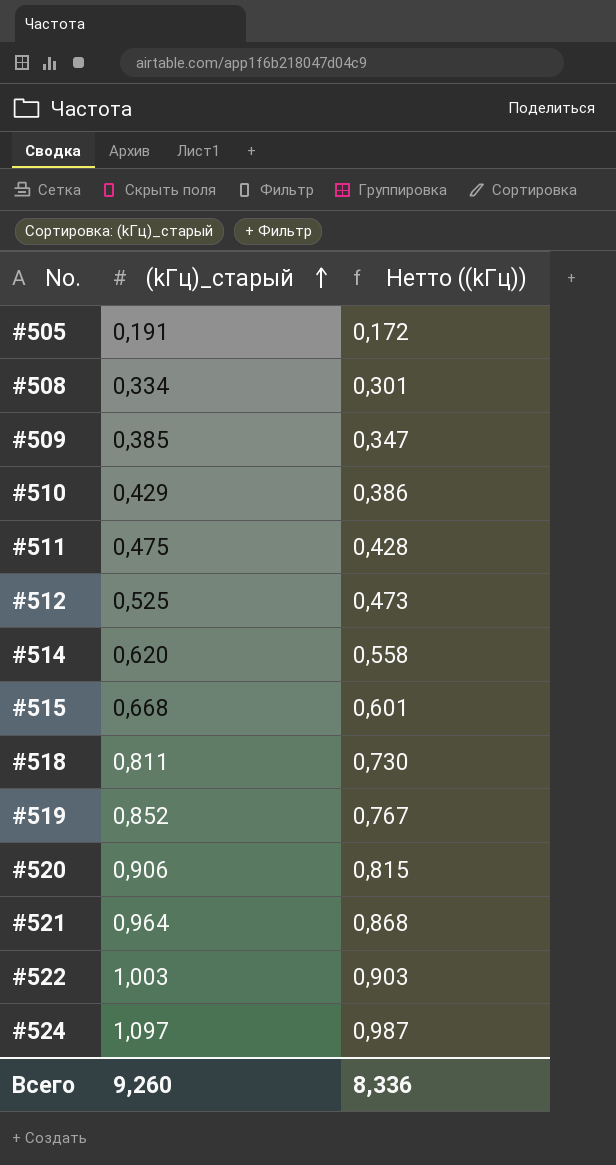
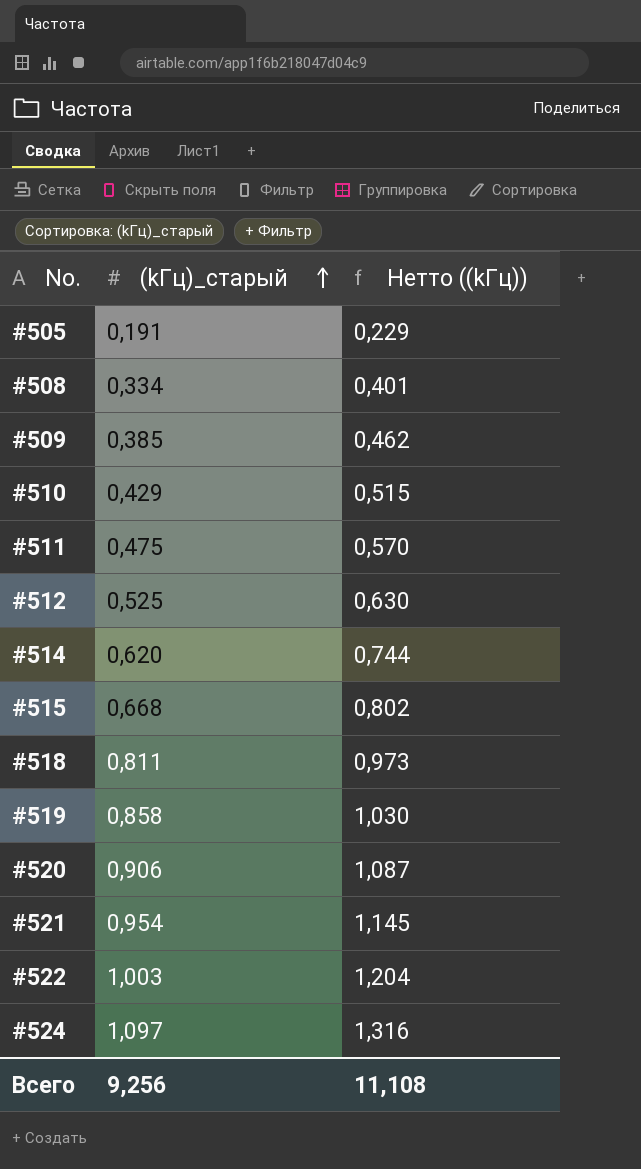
column Нетто ((kГц)) | formula: [(kГц)_старый] * 0,9 -> [(kГц)_старый] * 1,2
#519 | (kГц)_старый: 0,852 -> 0,858
#521 | (kГц)_старый: 0,964 -> 0,954
Всего | (kГц)_старый: 9,260 -> 9,256
Всего | Нетто ((kГц)): 8,336 -> 11,108

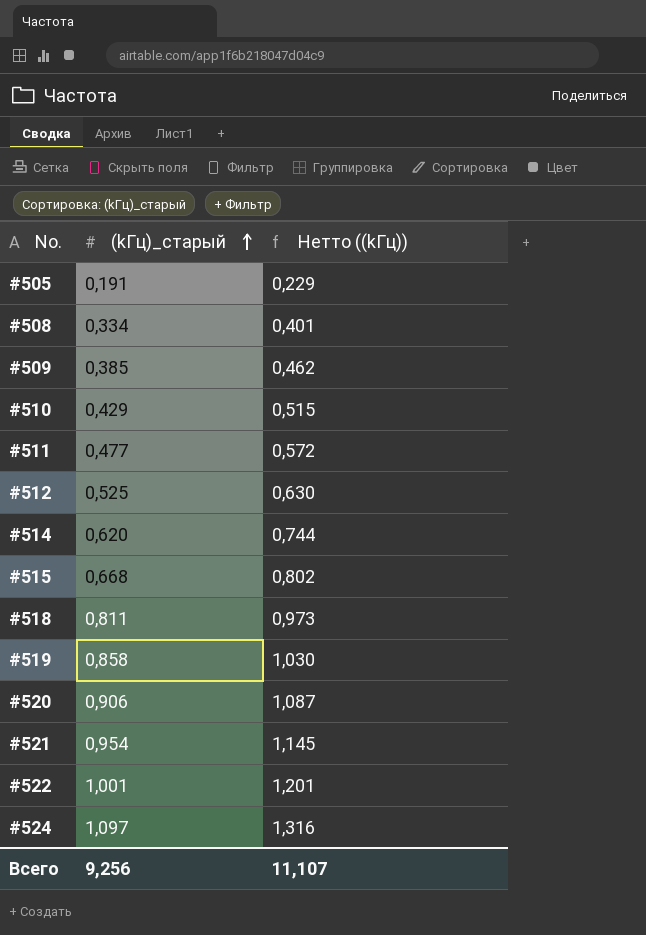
#511 | (kГц)_старый: 0,475 -> 0,477
#511 | Нетто ((kГц)): 0,570 -> 0,572
#522 | (kГц)_старый: 1,003 -> 1,001
#522 | Нетто ((kГц)): 1,204 -> 1,201
Всего | Нетто ((kГц)): 11,108 -> 11,107

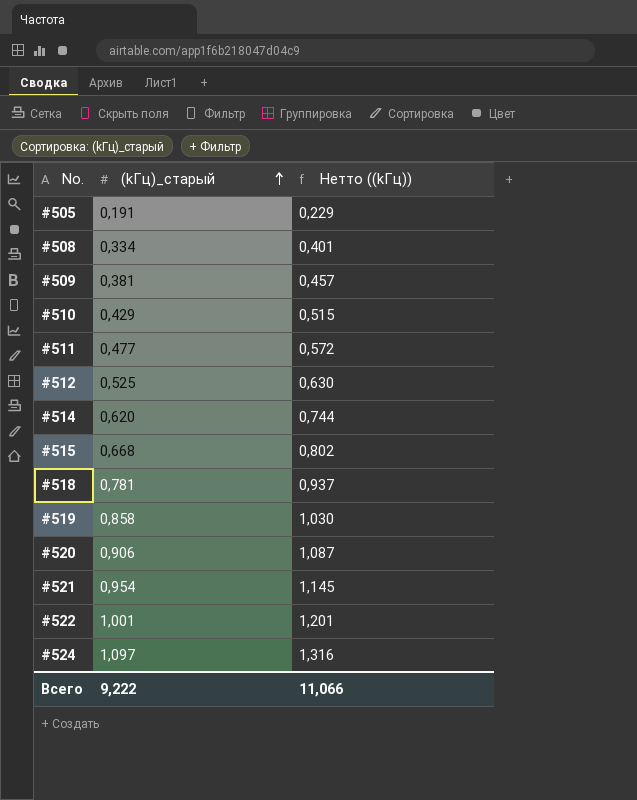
#509 | (kГц)_старый: 0,385 -> 0,381
#509 | Нетто ((kГц)): 0,462 -> 0,457
#518 | (kГц)_старый: 0,811 -> 0,781
#518 | Нетто ((kГц)): 0,973 -> 0,937
Всего | (kГц)_старый: 9,256 -> 9,222
Всего | Нетто ((kГц)): 11,107 -> 11,066

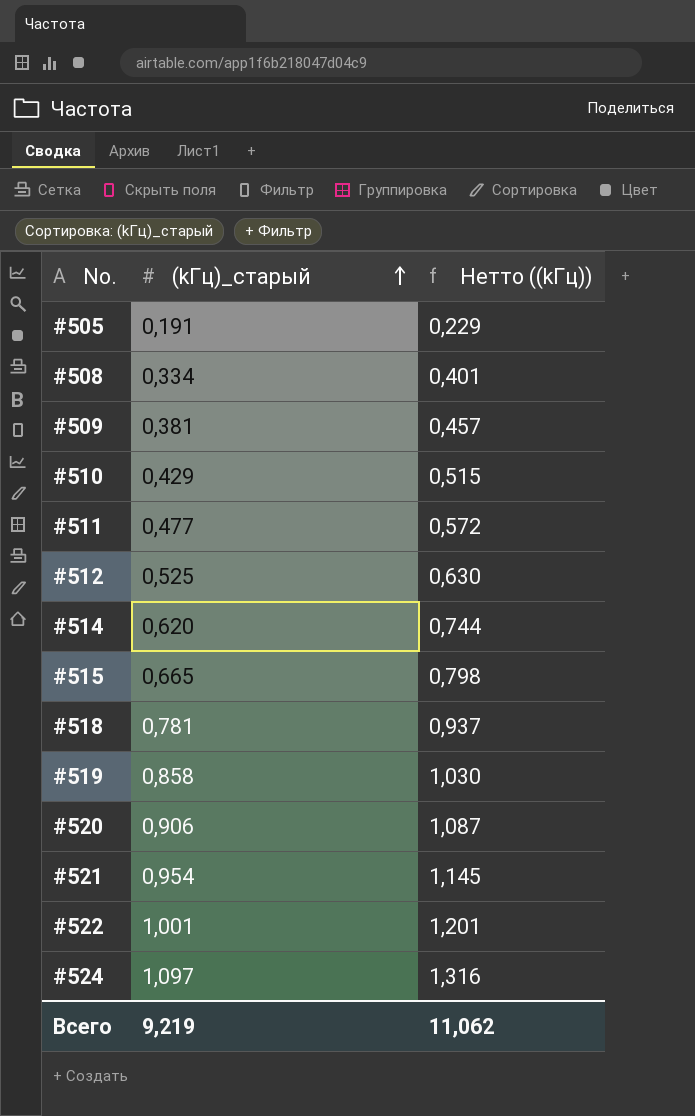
#515 | (kГц)_старый: 0,668 -> 0,665
#515 | Нетто ((kГц)): 0,802 -> 0,798
Всего | (kГц)_старый: 9,222 -> 9,219
Всего | Нетто ((kГц)): 11,066 -> 11,062

